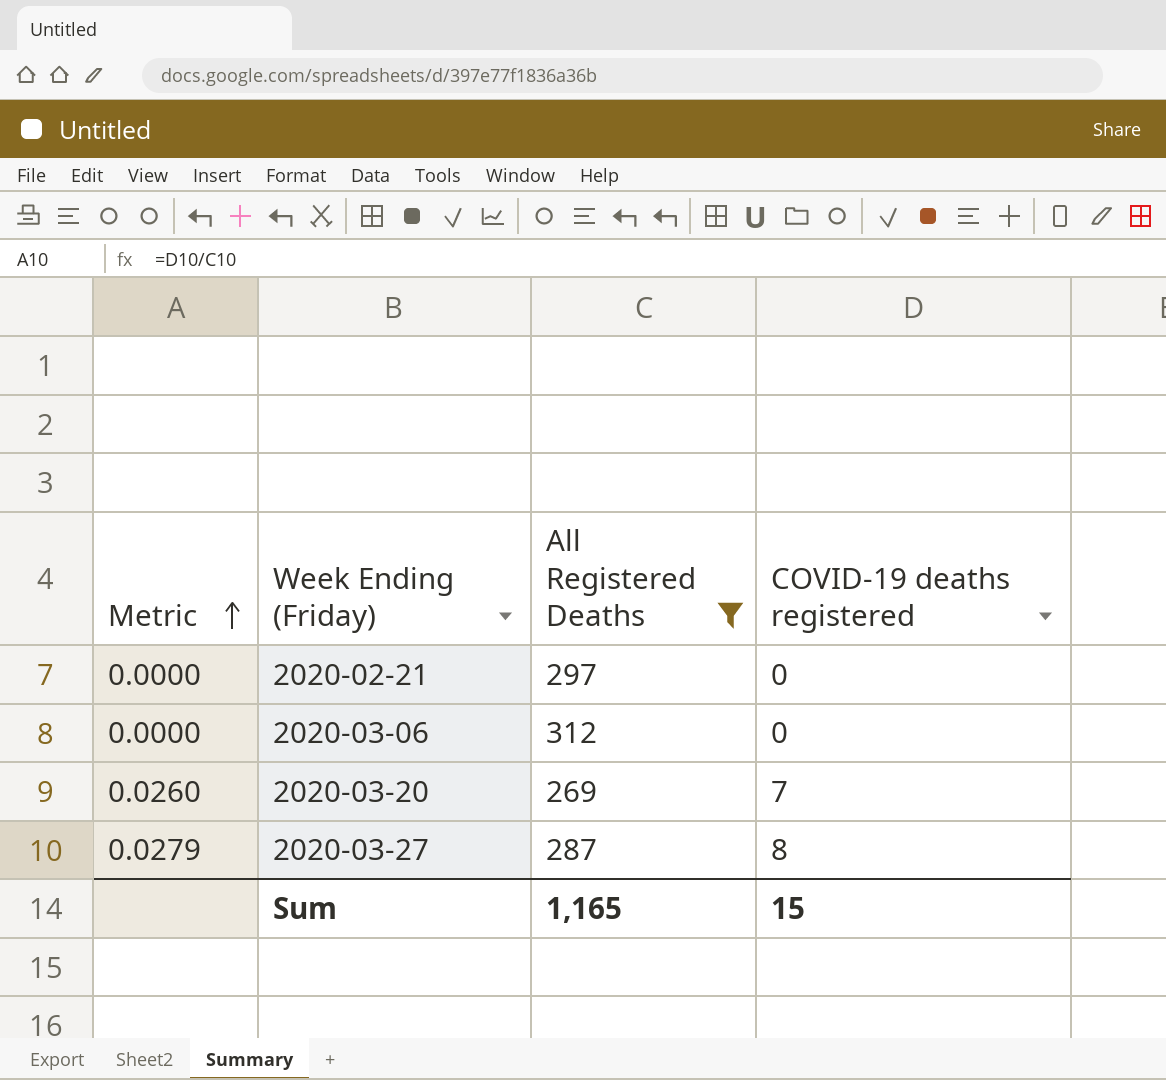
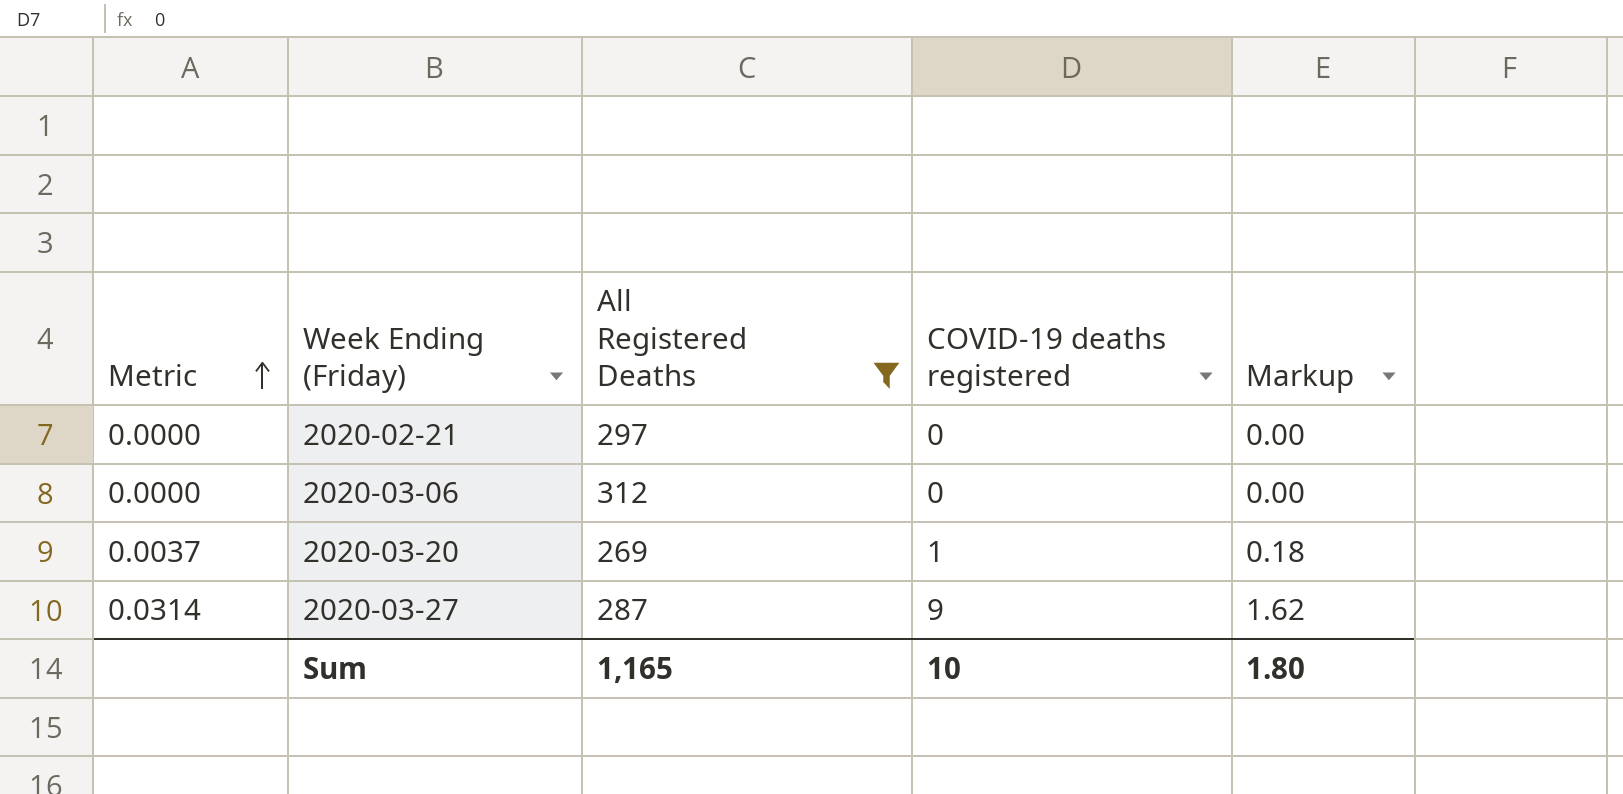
column Markup | formula: none -> [COVID-19 deaths registered] * 0.18
2020-03-20 | Metric: 0.0260 -> 0.0037
2020-03-20 | COVID-19 deaths registered: 7 -> 1
2020-03-27 | Metric: 0.0279 -> 0.0314
2020-03-27 | COVID-19 deaths registered: 8 -> 9
Sum | COVID-19 deaths registered: 15 -> 10

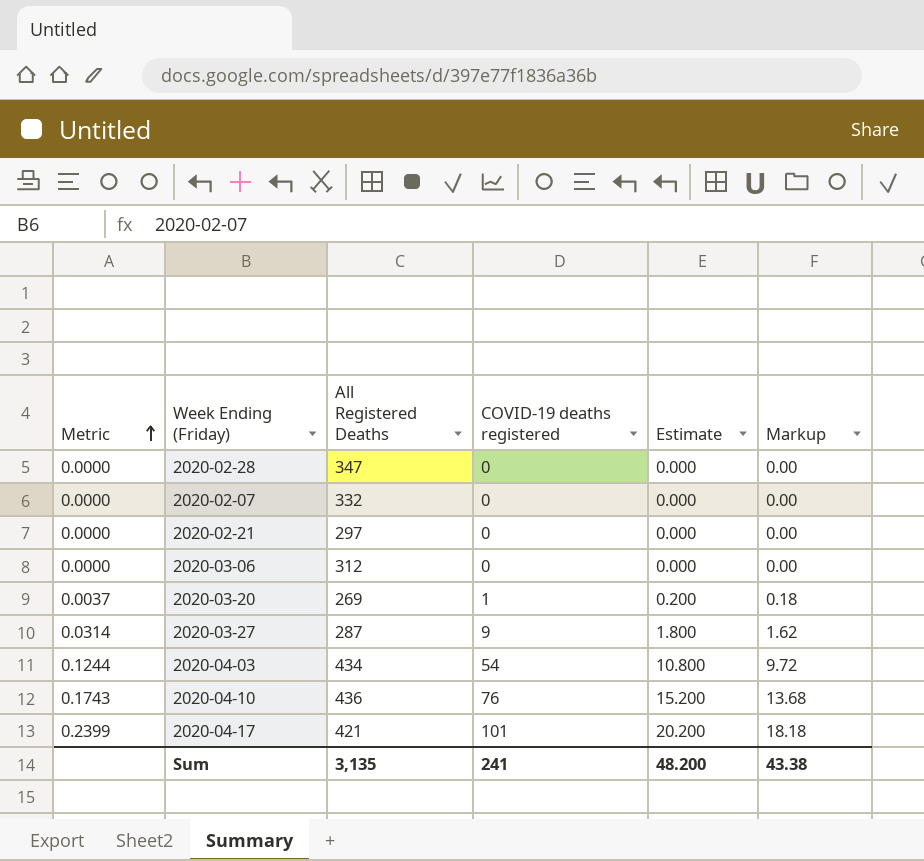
filter: All Registered Deaths <= 312 -> none
column Estimate | formula: none -> [COVID-19 deaths registered] * 0.2
Sum | All Registered Deaths: 1,165 -> 3,135
Sum | COVID-19 deaths registered: 10 -> 241
Sum | Markup: 1.80 -> 43.38

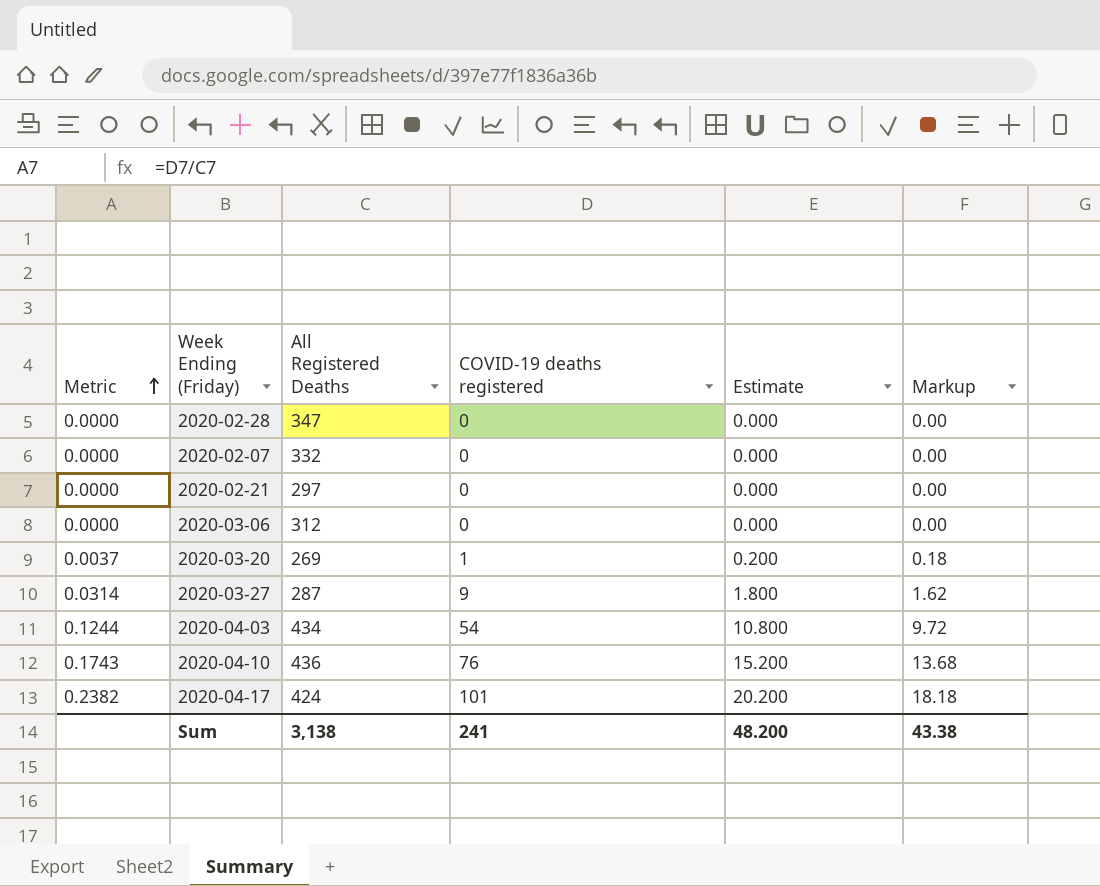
2020-04-17 | Metric: 0.2399 -> 0.2382
2020-04-17 | All Registered Deaths: 421 -> 424
Sum | All Registered Deaths: 3,135 -> 3,138

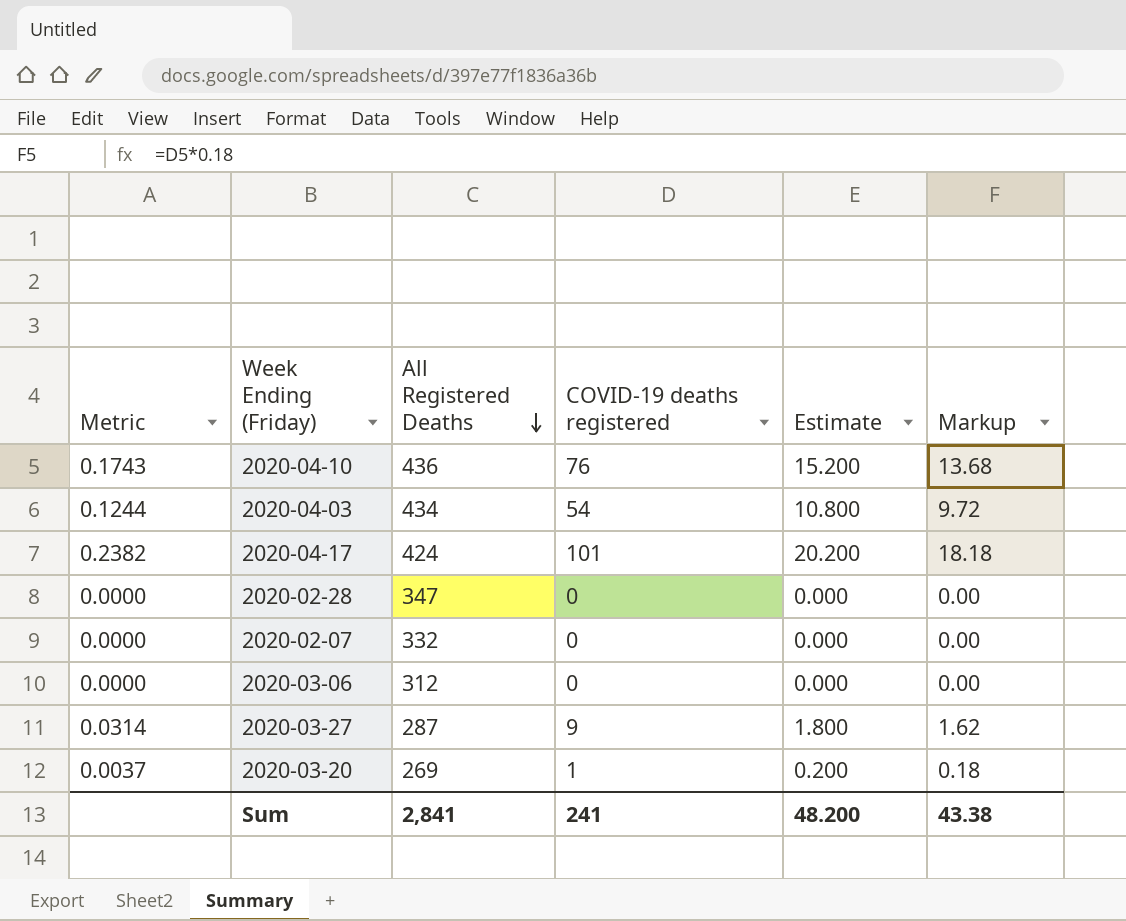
row order: Metric ascending -> All Registered Deaths descending
row 2020-02-21: 0.0000 | 297 | 0 | 0.000 | 0.00 -> none
Sum | All Registered Deaths: 3,138 -> 2,841

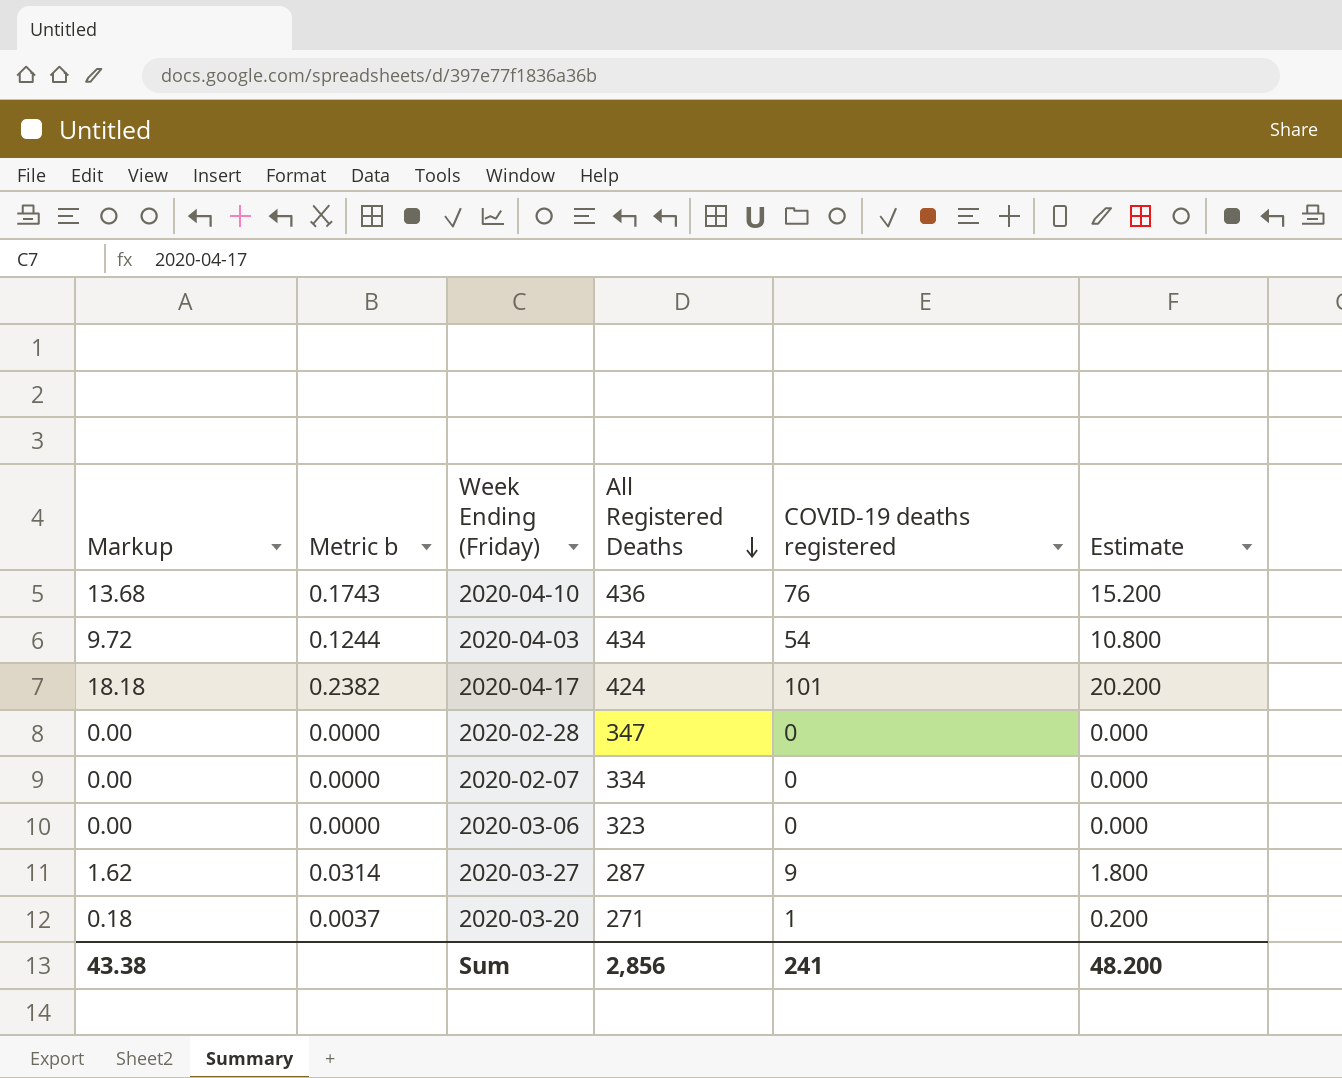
column Markup | position: 6 -> 1
column name: Metric -> Metric b
2020-02-07 | All Registered Deaths: 332 -> 334
2020-03-06 | All Registered Deaths: 312 -> 323
2020-03-20 | All Registered Deaths: 269 -> 271
Sum | All Registered Deaths: 2,841 -> 2,856

